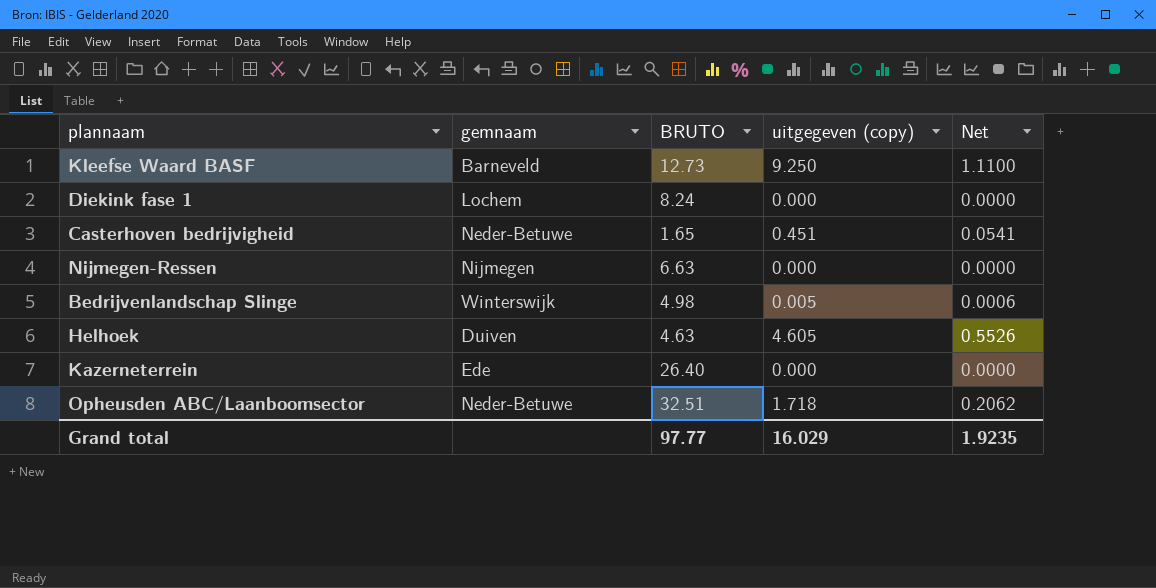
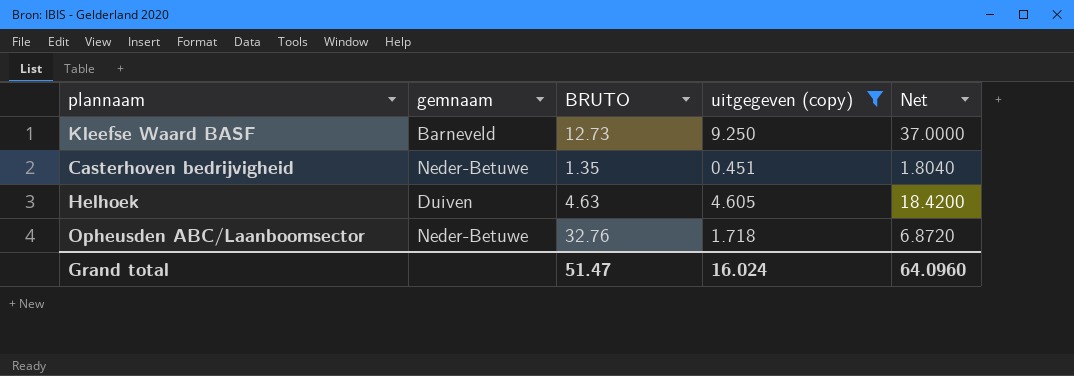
filter: none -> uitgegeven (copy) >= 0.451
column Net | formula: [uitgegeven (copy)] * 0.12 -> [uitgegeven (copy)] * 4
Casterhoven bedrijvigheid | BRUTO: 1.65 -> 1.35
Opheusden ABC/Laanboomsector | BRUTO: 32.51 -> 32.76
Grand total | BRUTO: 97.77 -> 51.47
Grand total | uitgegeven (copy): 16.029 -> 16.024
Grand total | Net: 1.9235 -> 64.0960

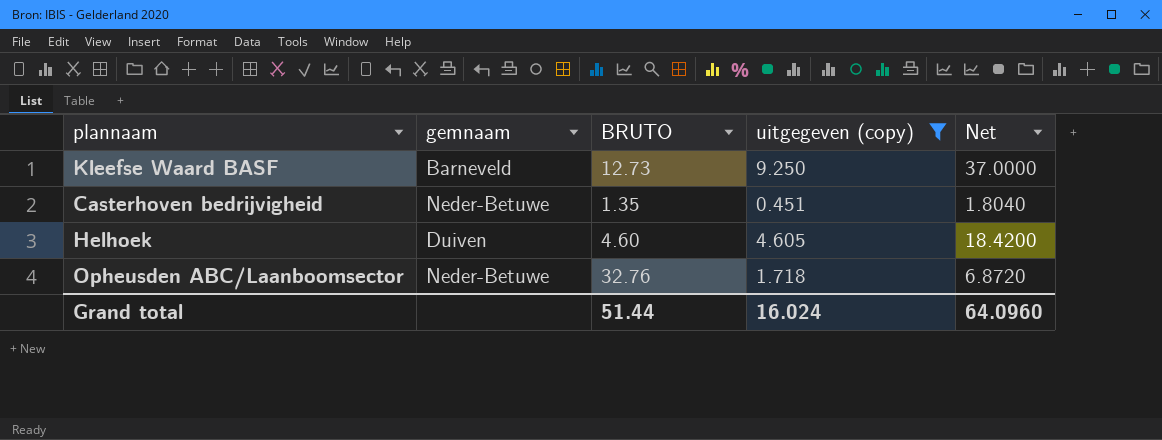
Helhoek | BRUTO: 4.63 -> 4.60
Grand total | BRUTO: 51.47 -> 51.44

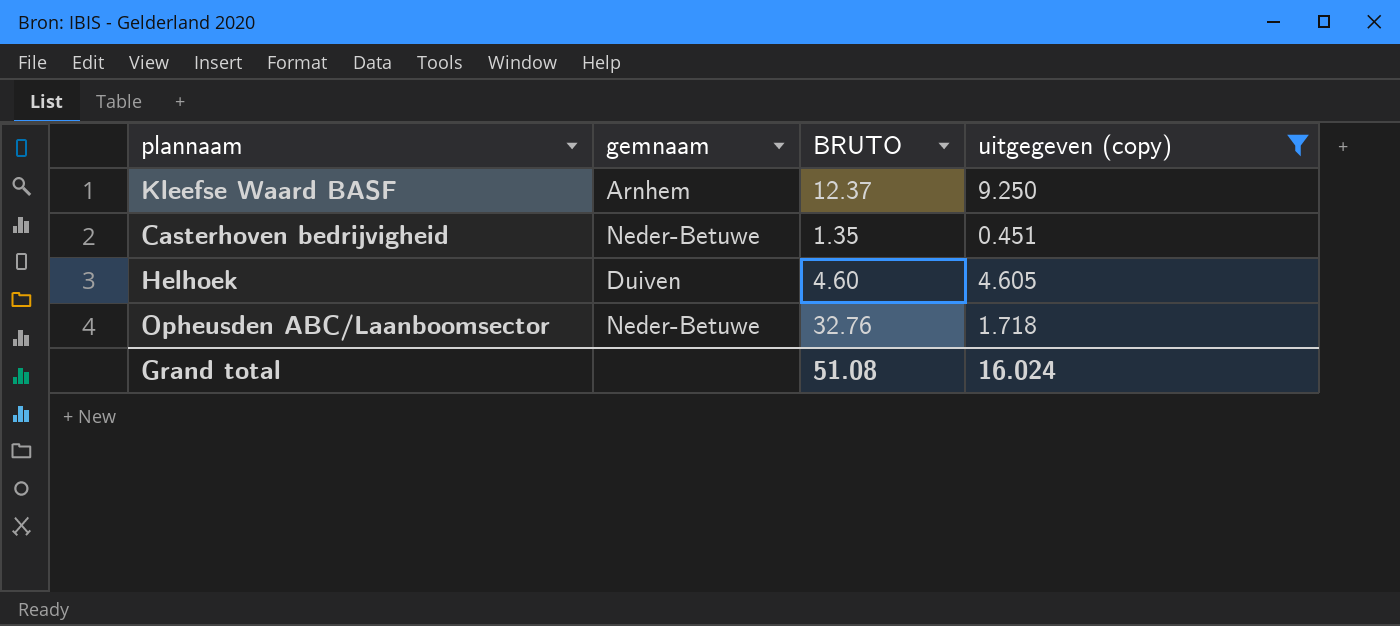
column Net | formula: [uitgegeven (copy)] * 4 -> none
Kleefse Waard BASF | gemnaam: Barneveld -> Arnhem
Kleefse Waard BASF | BRUTO: 12.73 -> 12.37
Grand total | BRUTO: 51.44 -> 51.08

